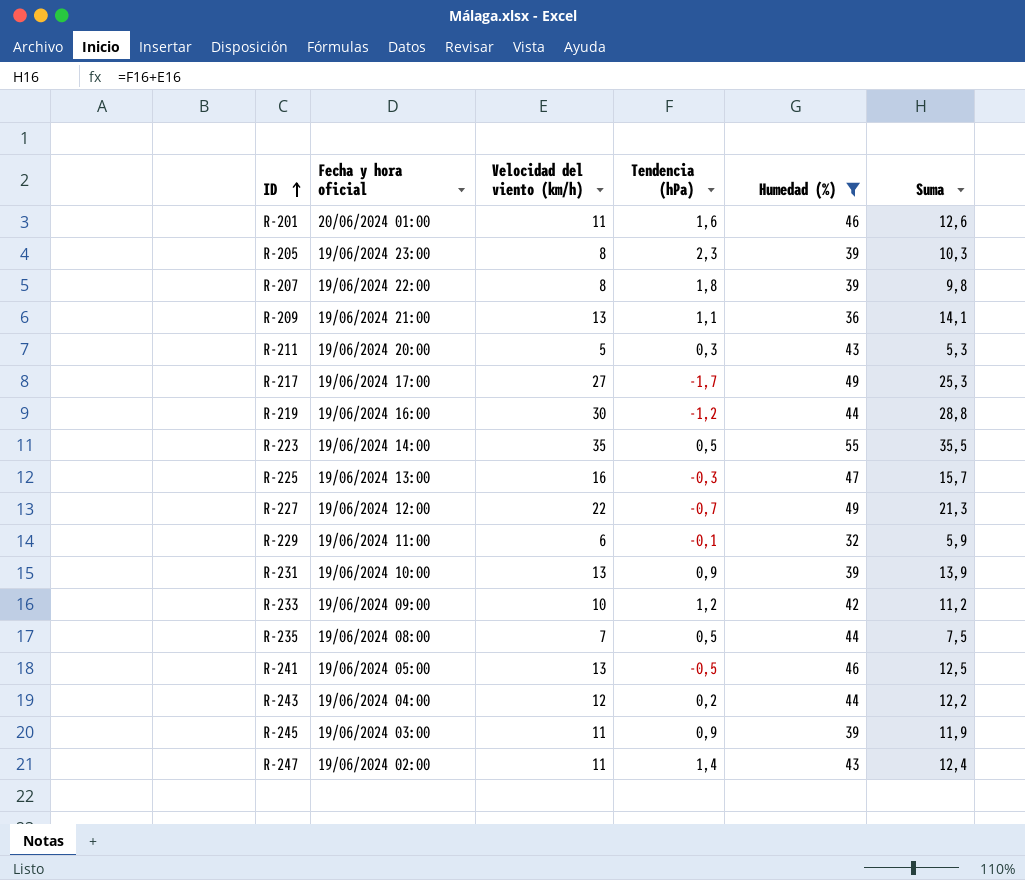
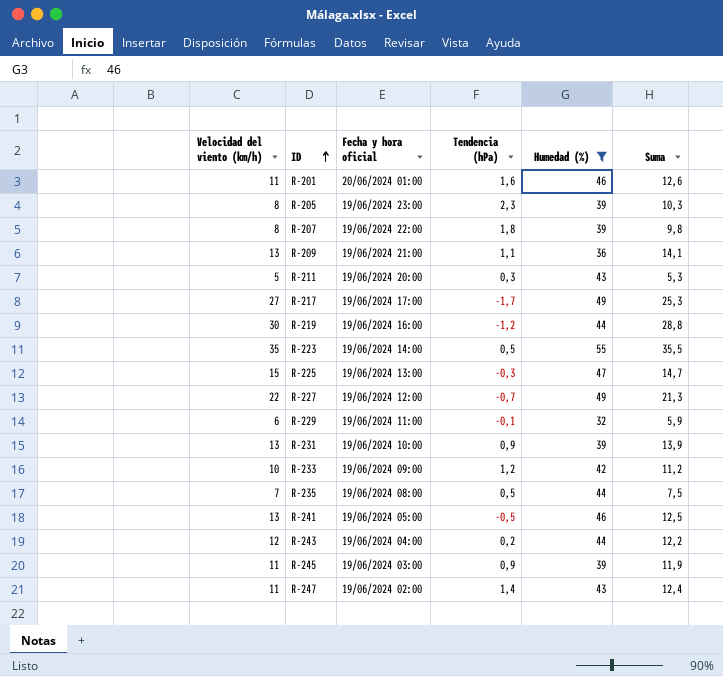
column Velocidad del viento (km/h) | position: 3 -> 1
R-225 | Velocidad del viento (km/h): 16 -> 15
R-225 | Suma: 15,7 -> 14,7

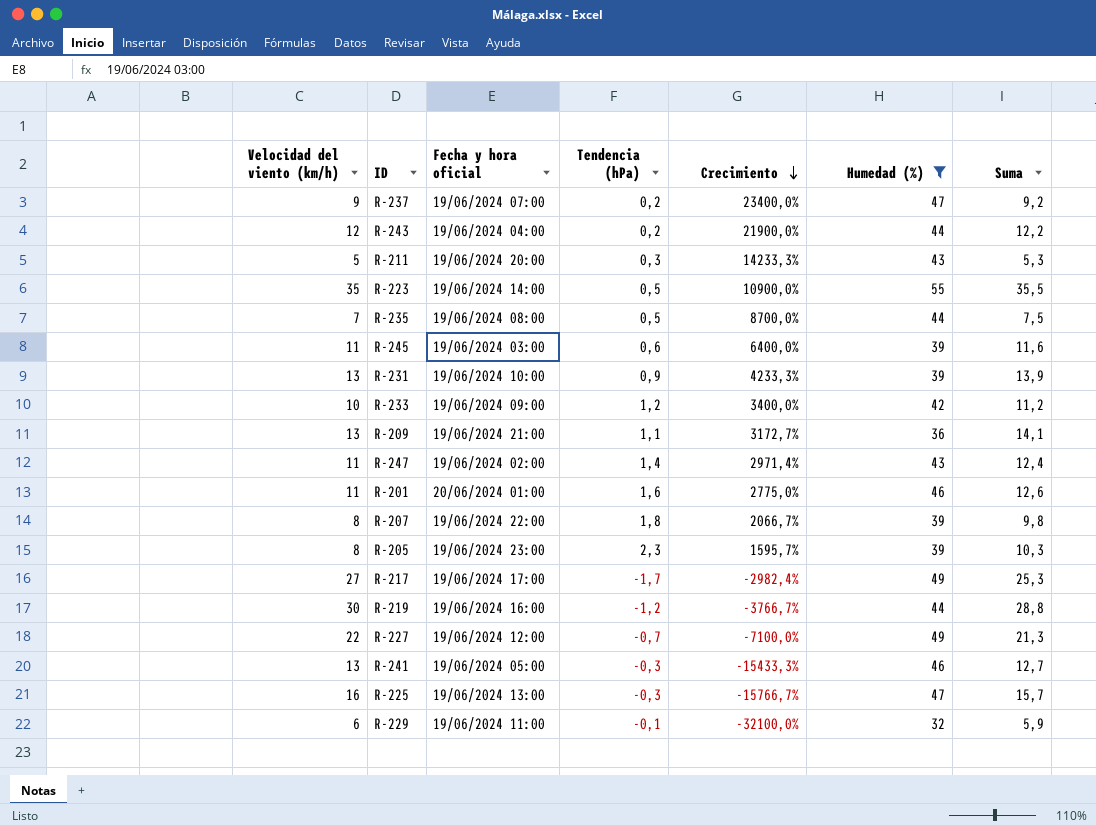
row order: ID ascending -> Crecimiento descending
column Crecimiento | formula: none -> ([Humedad (%)] - [Tendencia (hPa)]) / [Tendencia (hPa)]
row R-237: none -> 9 | 19/06/2024 07:00 | 0,2 | 23400,0% | 47 | 9,2
R-245 | Tendencia (hPa): 0,9 -> 0,6
R-245 | Suma: 11,9 -> 11,6
R-241 | Tendencia (hPa): -0,5 -> -0,3
R-241 | Suma: 12,5 -> 12,7
R-225 | Velocidad del viento (km/h): 15 -> 16
R-225 | Suma: 14,7 -> 15,7

